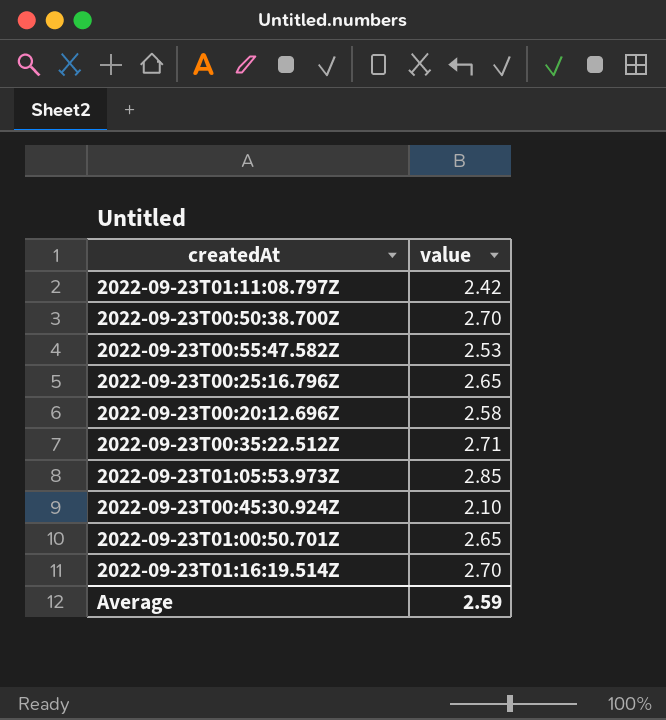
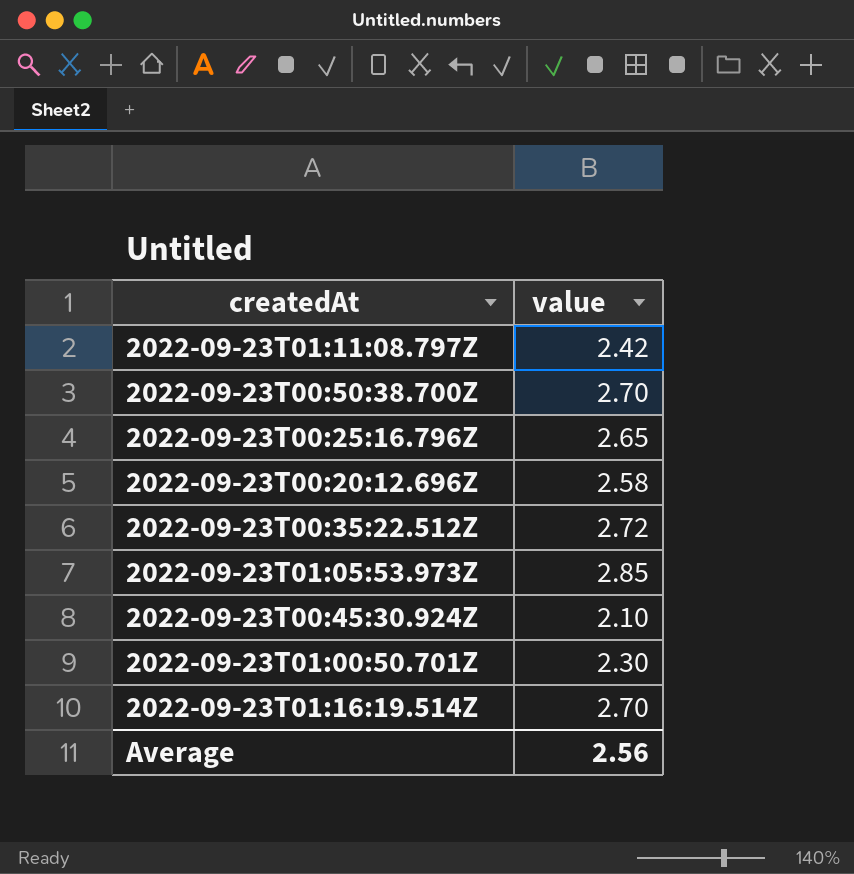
row 2022-09-23T00:55:47.582Z: 2.53 -> none
2022-09-23T00:35:22.512Z | value: 2.71 -> 2.72
2022-09-23T01:00:50.701Z | value: 2.65 -> 2.30
Average | value: 2.59 -> 2.56

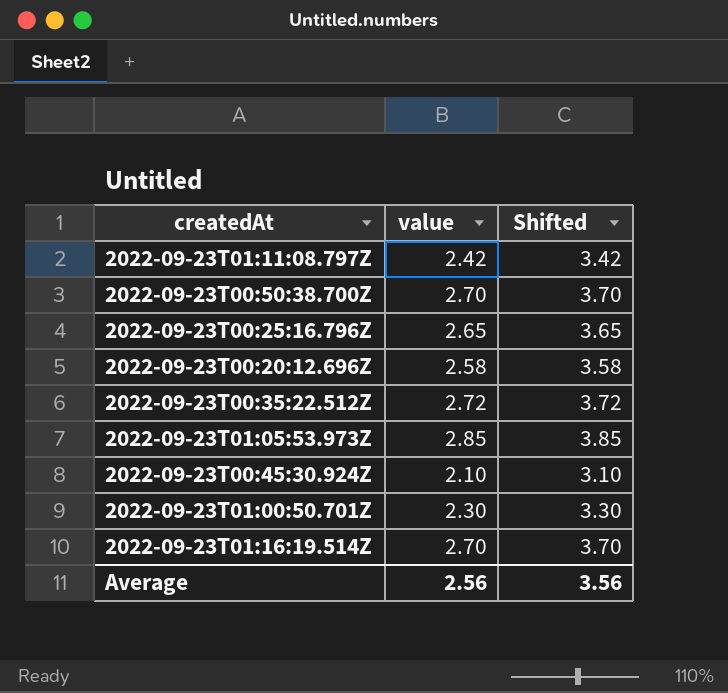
column Shifted | formula: none -> [value] + 1

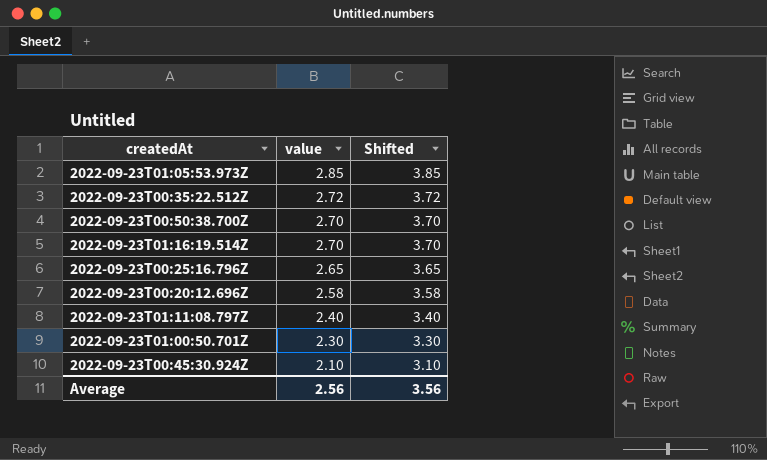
row order: none -> value descending
2022-09-23T01:11:08.797Z | value: 2.42 -> 2.40
2022-09-23T01:11:08.797Z | Shifted: 3.42 -> 3.40

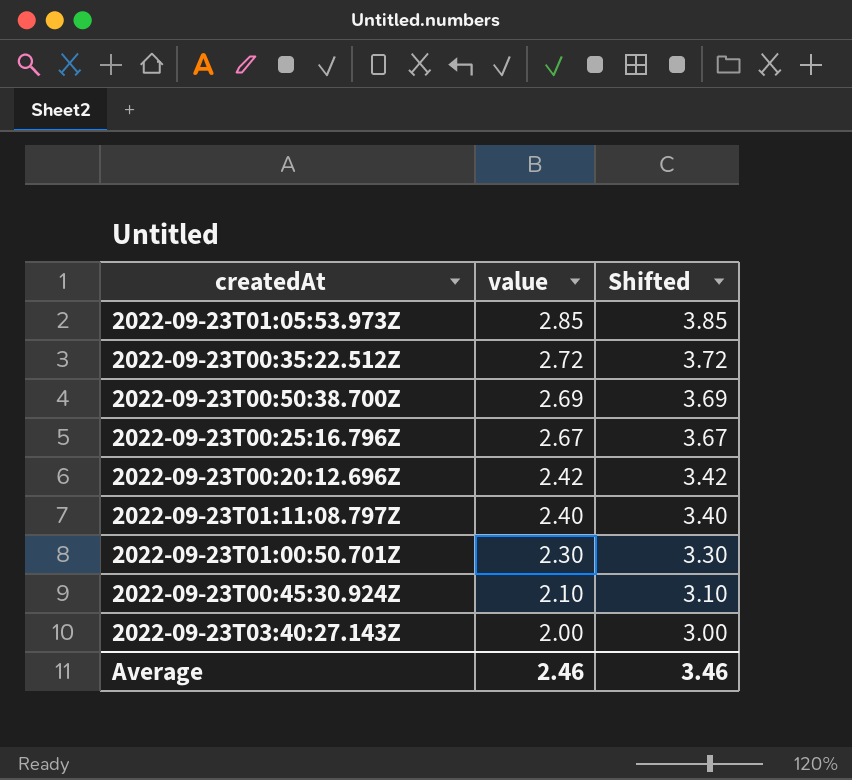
row 2022-09-23T01:16:19.514Z: 2.70 | 3.70 -> none
2022-09-23T00:50:38.700Z | value: 2.70 -> 2.69
2022-09-23T00:50:38.700Z | Shifted: 3.70 -> 3.69
2022-09-23T00:25:16.796Z | value: 2.65 -> 2.67
2022-09-23T00:25:16.796Z | Shifted: 3.65 -> 3.67
2022-09-23T00:20:12.696Z | value: 2.58 -> 2.42
2022-09-23T00:20:12.696Z | Shifted: 3.58 -> 3.42
row 2022-09-23T03:40:27.143Z: none -> 2.00 | 3.00
Average | value: 2.56 -> 2.46
Average | Shifted: 3.56 -> 3.46

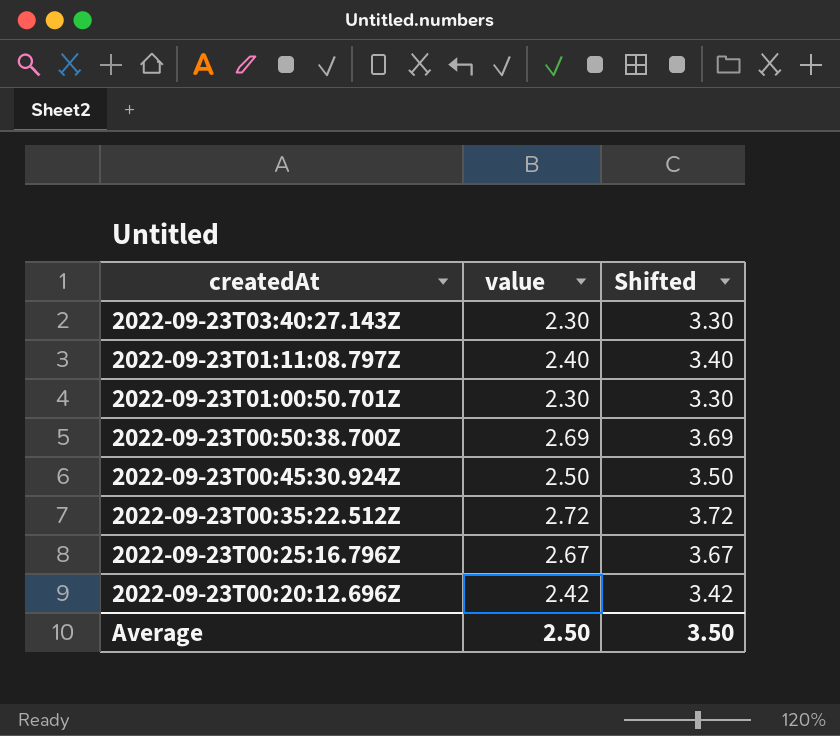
row order: value descending -> createdAt descending
row 2022-09-23T01:05:53.973Z: 2.85 | 3.85 -> none
2022-09-23T03:40:27.143Z | value: 2.00 -> 2.30
2022-09-23T03:40:27.143Z | Shifted: 3.00 -> 3.30
2022-09-23T00:45:30.924Z | value: 2.10 -> 2.50
2022-09-23T00:45:30.924Z | Shifted: 3.10 -> 3.50
Average | value: 2.46 -> 2.50
Average | Shifted: 3.46 -> 3.50

